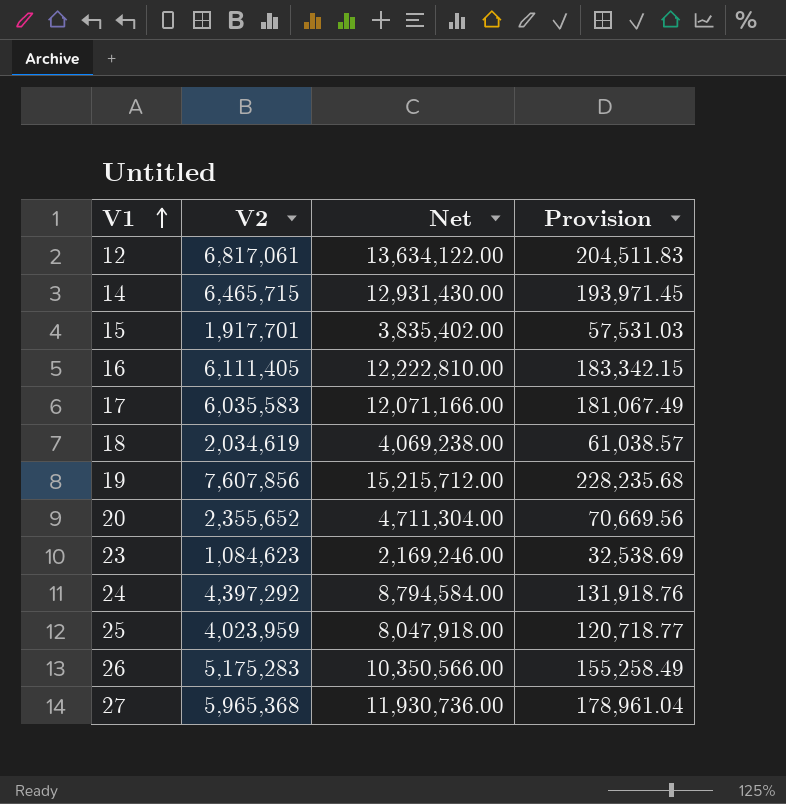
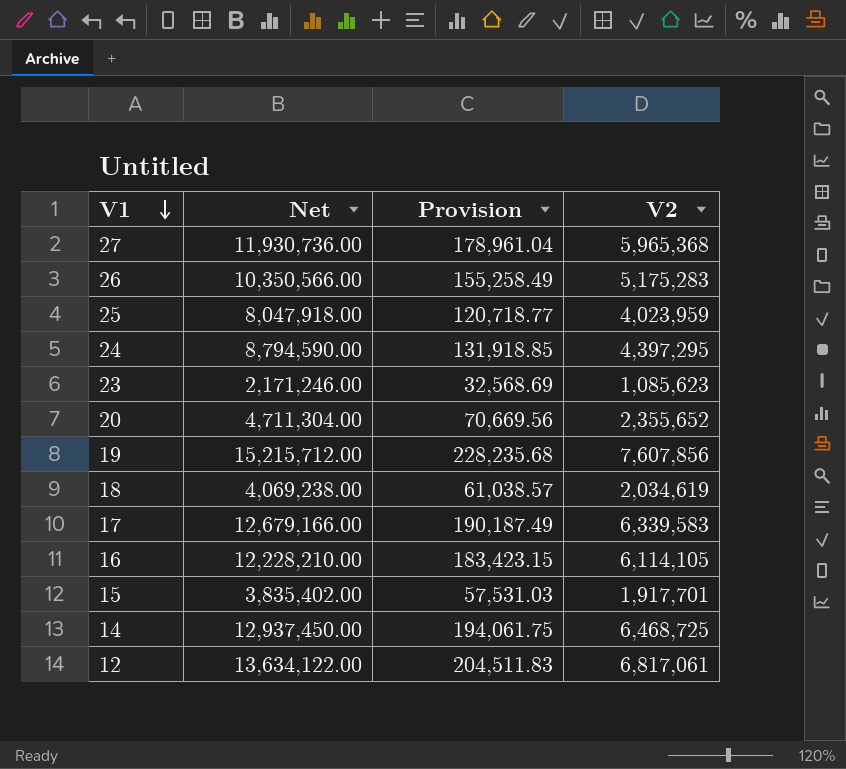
row order: V1 ascending -> V1 descending
column V2 | position: 2 -> 4
24 | Net: 8,794,584.00 -> 8,794,590.00
24 | Provision: 131,918.76 -> 131,918.85
24 | V2: 4,397,292 -> 4,397,295
23 | Net: 2,169,246.00 -> 2,171,246.00
23 | Provision: 32,538.69 -> 32,568.69
23 | V2: 1,084,623 -> 1,085,623
17 | Net: 12,071,166.00 -> 12,679,166.00
17 | Provision: 181,067.49 -> 190,187.49
17 | V2: 6,035,583 -> 6,339,583
16 | Net: 12,222,810.00 -> 12,228,210.00
16 | Provision: 183,342.15 -> 183,423.15
16 | V2: 6,111,405 -> 6,114,105
14 | Net: 12,931,430.00 -> 12,937,450.00
14 | Provision: 193,971.45 -> 194,061.75
14 | V2: 6,465,715 -> 6,468,725

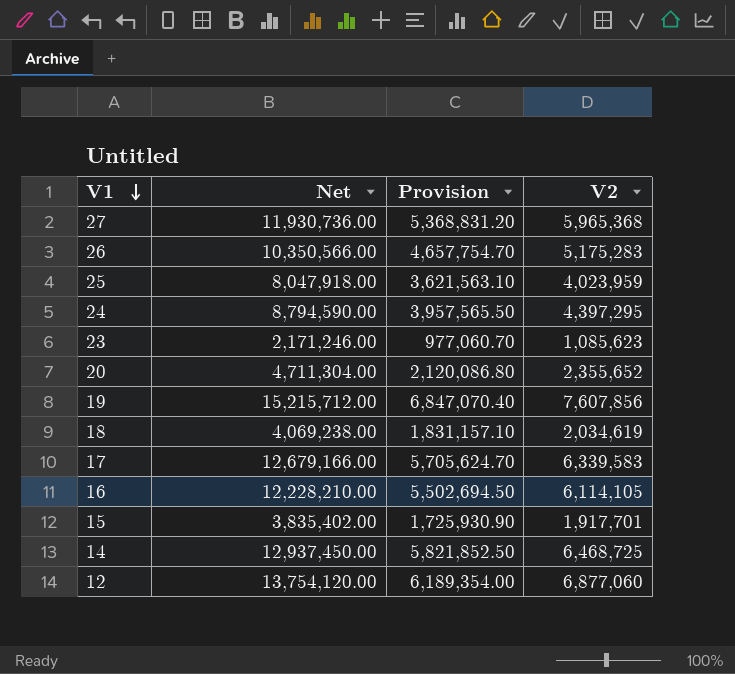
column Provision | formula: [V2] * 0.03 -> [V2] * 0.9
12 | Net: 13,634,122.00 -> 13,754,120.00
12 | V2: 6,817,061 -> 6,877,060

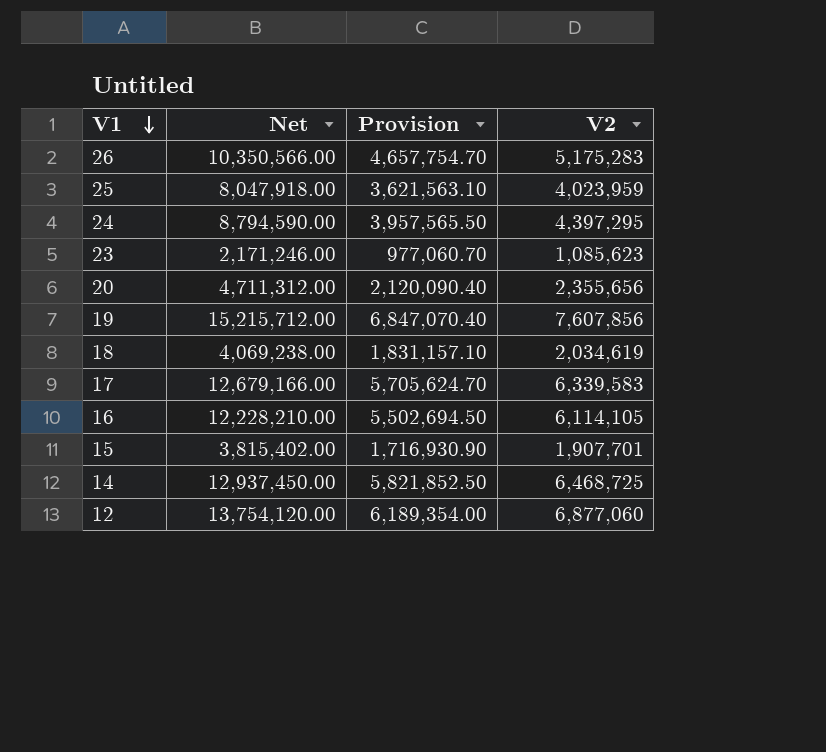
row 27: 11,930,736.00 | 5,368,831.20 | 5,965,368 -> none
20 | Net: 4,711,304.00 -> 4,711,312.00
20 | Provision: 2,120,086.80 -> 2,120,090.40
20 | V2: 2,355,652 -> 2,355,656
15 | Net: 3,835,402.00 -> 3,815,402.00
15 | Provision: 1,725,930.90 -> 1,716,930.90
15 | V2: 1,917,701 -> 1,907,701

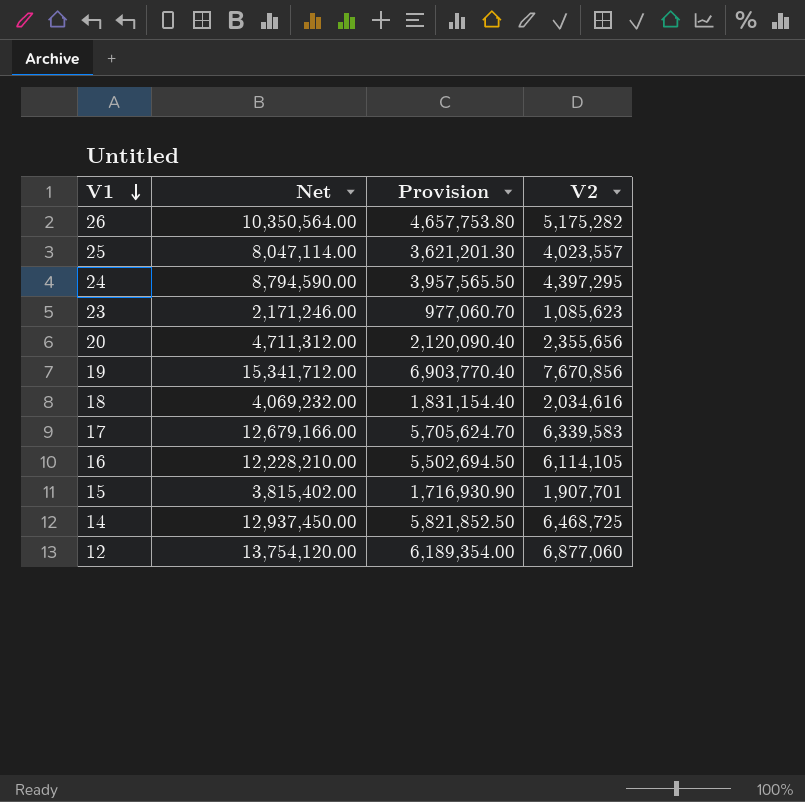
26 | Net: 10,350,566.00 -> 10,350,564.00
26 | Provision: 4,657,754.70 -> 4,657,753.80
26 | V2: 5,175,283 -> 5,175,282
25 | Net: 8,047,918.00 -> 8,047,114.00
25 | Provision: 3,621,563.10 -> 3,621,201.30
25 | V2: 4,023,959 -> 4,023,557
19 | Net: 15,215,712.00 -> 15,341,712.00
19 | Provision: 6,847,070.40 -> 6,903,770.40
19 | V2: 7,607,856 -> 7,670,856
18 | Net: 4,069,238.00 -> 4,069,232.00
18 | Provision: 1,831,157.10 -> 1,831,154.40
18 | V2: 2,034,619 -> 2,034,616

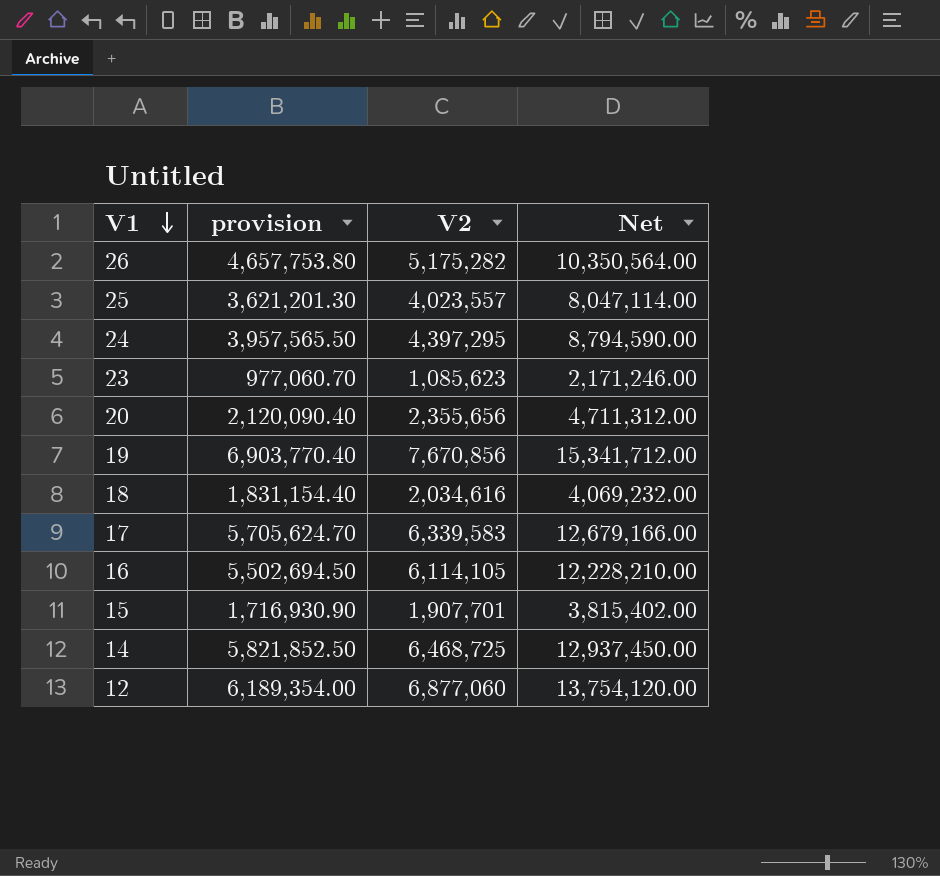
column name: Provision -> provision
column Net | position: 2 -> 4

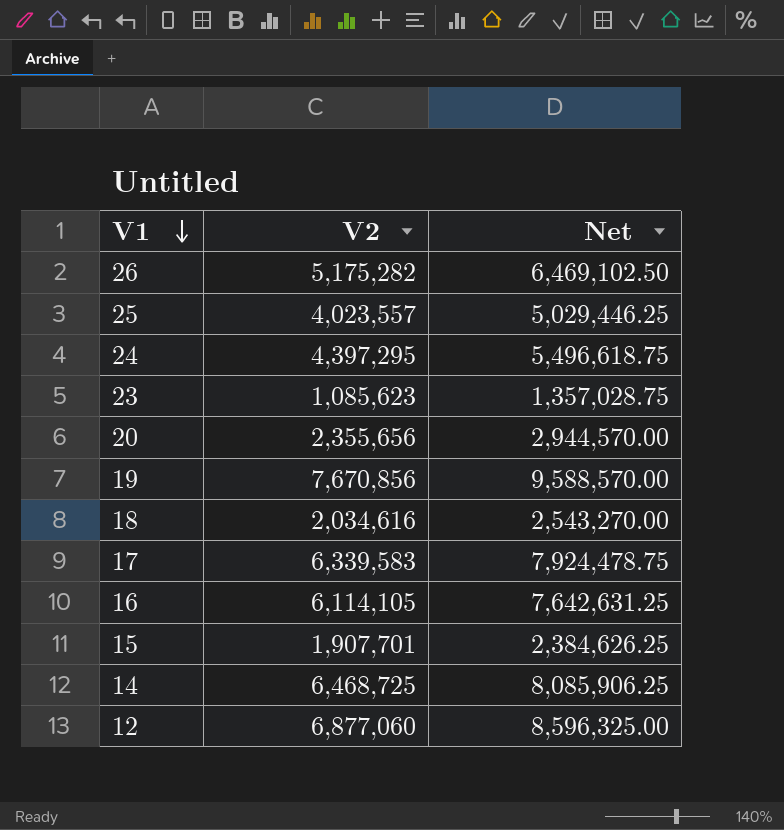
column provision | formula: [V2] * 0.9 -> none
column Net | formula: [V2] * 2 -> [V2] * 1.25

